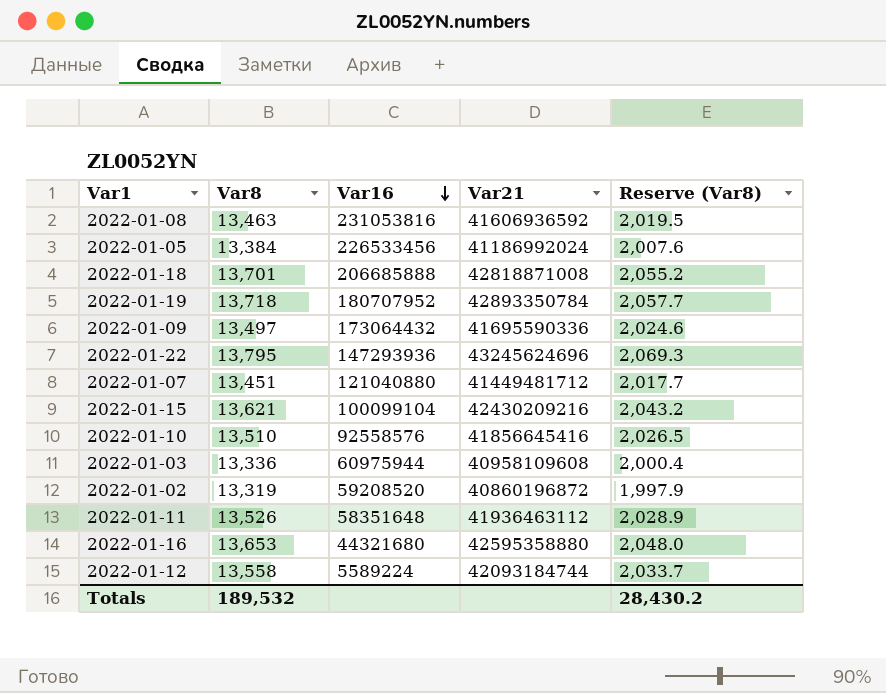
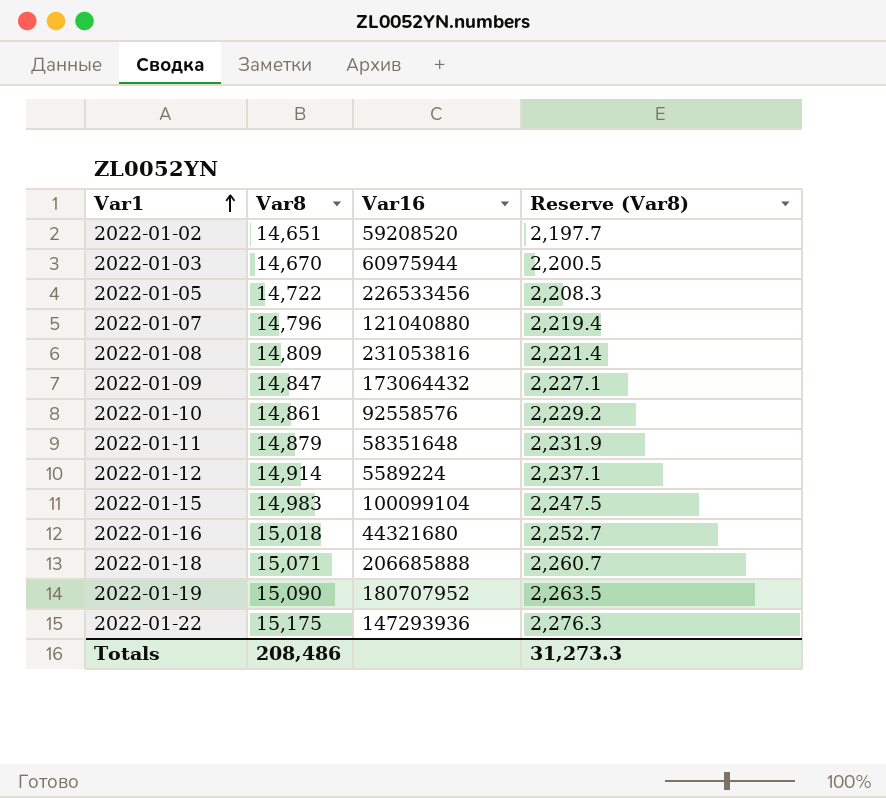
row order: Var16 descending -> Var1 ascending
column Var21 | position: 4 -> none
2022-01-02 | Var8: 13,319 -> 14,651
2022-01-02 | Reserve (Var8): 1,997.9 -> 2,197.7
2022-01-03 | Var8: 13,336 -> 14,670
2022-01-03 | Reserve (Var8): 2,000.4 -> 2,200.5
2022-01-05 | Var8: 13,384 -> 14,722
2022-01-05 | Reserve (Var8): 2,007.6 -> 2,208.3
2022-01-07 | Var8: 13,451 -> 14,796
2022-01-07 | Reserve (Var8): 2,017.7 -> 2,219.4
2022-01-08 | Var8: 13,463 -> 14,809
2022-01-08 | Reserve (Var8): 2,019.5 -> 2,221.4
2022-01-09 | Var8: 13,497 -> 14,847
2022-01-09 | Reserve (Var8): 2,024.6 -> 2,227.1
2022-01-10 | Var8: 13,510 -> 14,861
2022-01-10 | Reserve (Var8): 2,026.5 -> 2,229.2
2022-01-11 | Var8: 13,526 -> 14,879
2022-01-11 | Reserve (Var8): 2,028.9 -> 2,231.9
2022-01-12 | Var8: 13,558 -> 14,914
2022-01-12 | Reserve (Var8): 2,033.7 -> 2,237.1
2022-01-15 | Var8: 13,621 -> 14,983
2022-01-15 | Reserve (Var8): 2,043.2 -> 2,247.5
2022-01-16 | Var8: 13,653 -> 15,018
2022-01-16 | Reserve (Var8): 2,048.0 -> 2,252.7
2022-01-18 | Var8: 13,701 -> 15,071
2022-01-18 | Reserve (Var8): 2,055.2 -> 2,260.7
2022-01-19 | Var8: 13,718 -> 15,090
2022-01-19 | Reserve (Var8): 2,057.7 -> 2,263.5
2022-01-22 | Var8: 13,795 -> 15,175
2022-01-22 | Reserve (Var8): 2,069.3 -> 2,276.3
Totals | Var8: 189,532 -> 208,486
Totals | Reserve (Var8): 28,430.2 -> 31,273.3

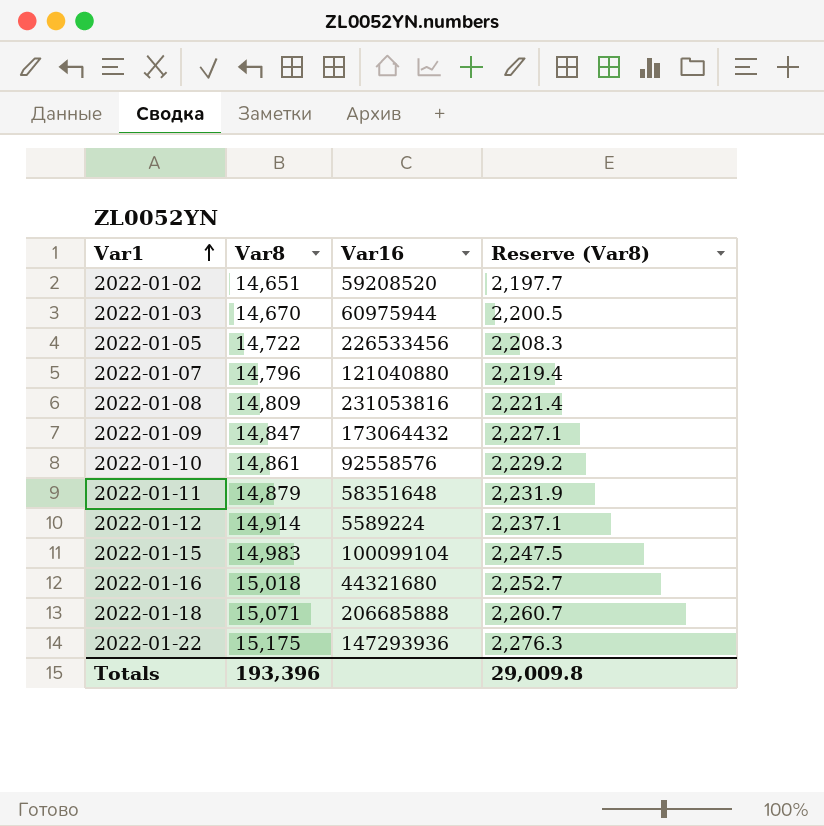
row 2022-01-19: 15,090 | 180707952 | 2,263.5 -> none
Totals | Var8: 208,486 -> 193,396
Totals | Reserve (Var8): 31,273.3 -> 29,009.8

